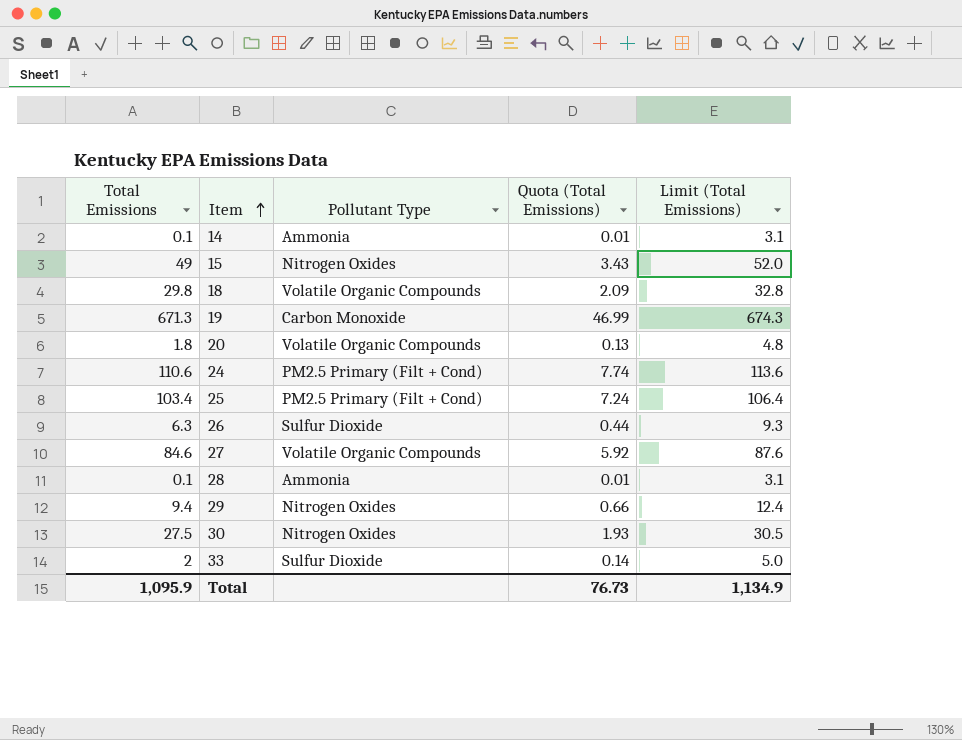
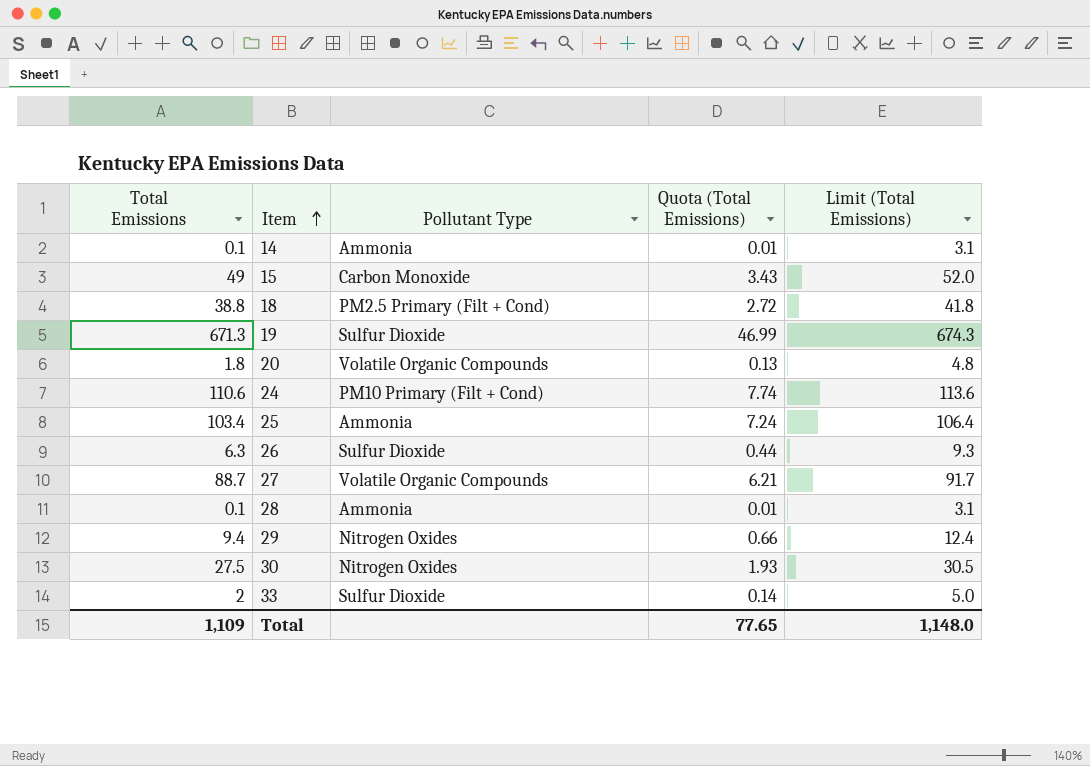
15 | Pollutant Type: Nitrogen Oxides -> Carbon Monoxide
18 | Total Emissions: 29.8 -> 38.8
18 | Pollutant Type: Volatile Organic Compounds -> PM2.5 Primary (Filt + Cond)
18 | Quota (Total Emissions): 2.09 -> 2.72
18 | Limit (Total Emissions): 32.8 -> 41.8
19 | Pollutant Type: Carbon Monoxide -> Sulfur Dioxide
24 | Pollutant Type: PM2.5 Primary (Filt + Cond) -> PM10 Primary (Filt + Cond)
25 | Pollutant Type: PM2.5 Primary (Filt + Cond) -> Ammonia
27 | Total Emissions: 84.6 -> 88.7
27 | Quota (Total Emissions): 5.92 -> 6.21
27 | Limit (Total Emissions): 87.6 -> 91.7
Total | Total Emissions: 1,095.9 -> 1,109
Total | Quota (Total Emissions): 76.73 -> 77.65
Total | Limit (Total Emissions): 1,134.9 -> 1,148.0

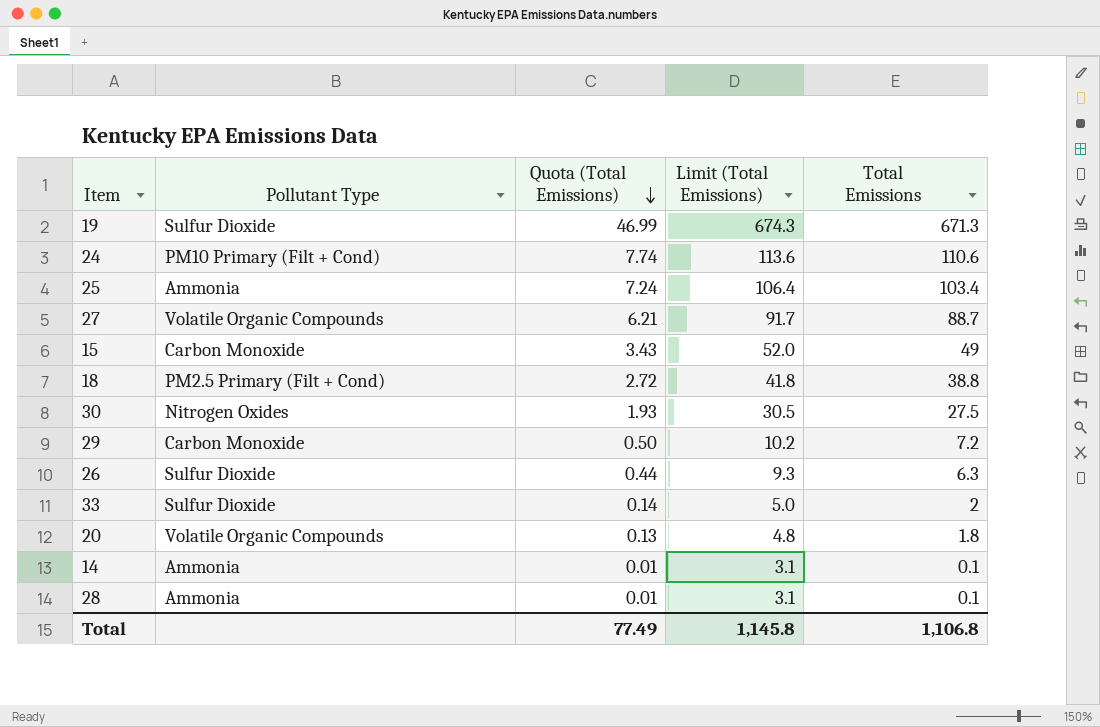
row order: Item ascending -> Quota (Total Emissions) descending
column Total Emissions | position: 1 -> 5
29 | Pollutant Type: Nitrogen Oxides -> Carbon Monoxide
29 | Quota (Total Emissions): 0.66 -> 0.50
29 | Limit (Total Emissions): 12.4 -> 10.2
29 | Total Emissions: 9.4 -> 7.2
Total | Quota (Total Emissions): 77.65 -> 77.49
Total | Limit (Total Emissions): 1,148.0 -> 1,145.8
Total | Total Emissions: 1,109 -> 1,106.8

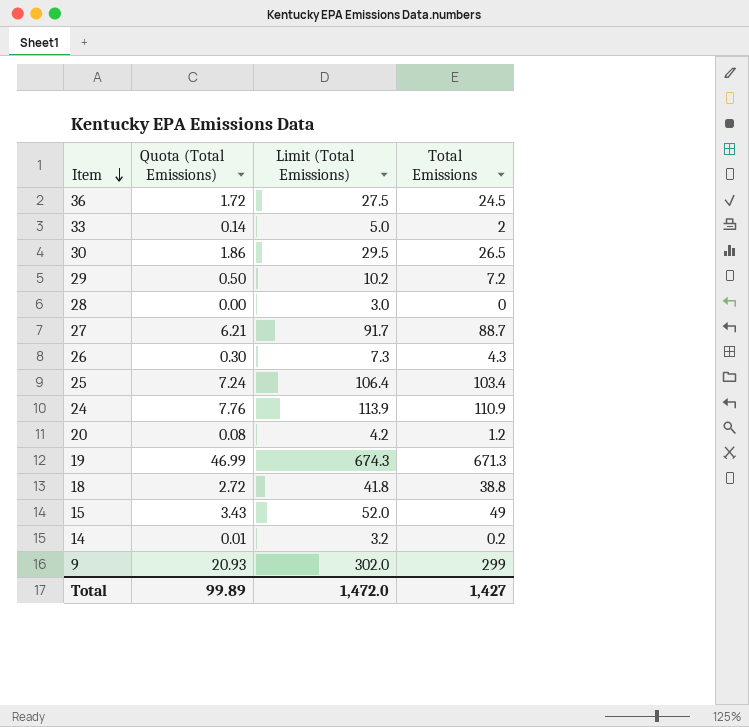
row order: Quota (Total Emissions) descending -> Item descending
column Pollutant Type | position: 2 -> none
row 36: none -> 1.72 | 27.5 | 24.5
30 | Quota (Total Emissions): 1.93 -> 1.86
30 | Limit (Total Emissions): 30.5 -> 29.5
30 | Total Emissions: 27.5 -> 26.5
28 | Quota (Total Emissions): 0.01 -> 0.00
28 | Limit (Total Emissions): 3.1 -> 3.0
28 | Total Emissions: 0.1 -> 0
26 | Quota (Total Emissions): 0.44 -> 0.30
26 | Limit (Total Emissions): 9.3 -> 7.3
26 | Total Emissions: 6.3 -> 4.3
24 | Quota (Total Emissions): 7.74 -> 7.76
24 | Limit (Total Emissions): 113.6 -> 113.9
24 | Total Emissions: 110.6 -> 110.9
20 | Quota (Total Emissions): 0.13 -> 0.08
20 | Limit (Total Emissions): 4.8 -> 4.2
20 | Total Emissions: 1.8 -> 1.2
14 | Limit (Total Emissions): 3.1 -> 3.2
14 | Total Emissions: 0.1 -> 0.2
row 9: none -> 20.93 | 302.0 | 299
Total | Quota (Total Emissions): 77.49 -> 99.89
Total | Limit (Total Emissions): 1,145.8 -> 1,472.0
Total | Total Emissions: 1,106.8 -> 1,427

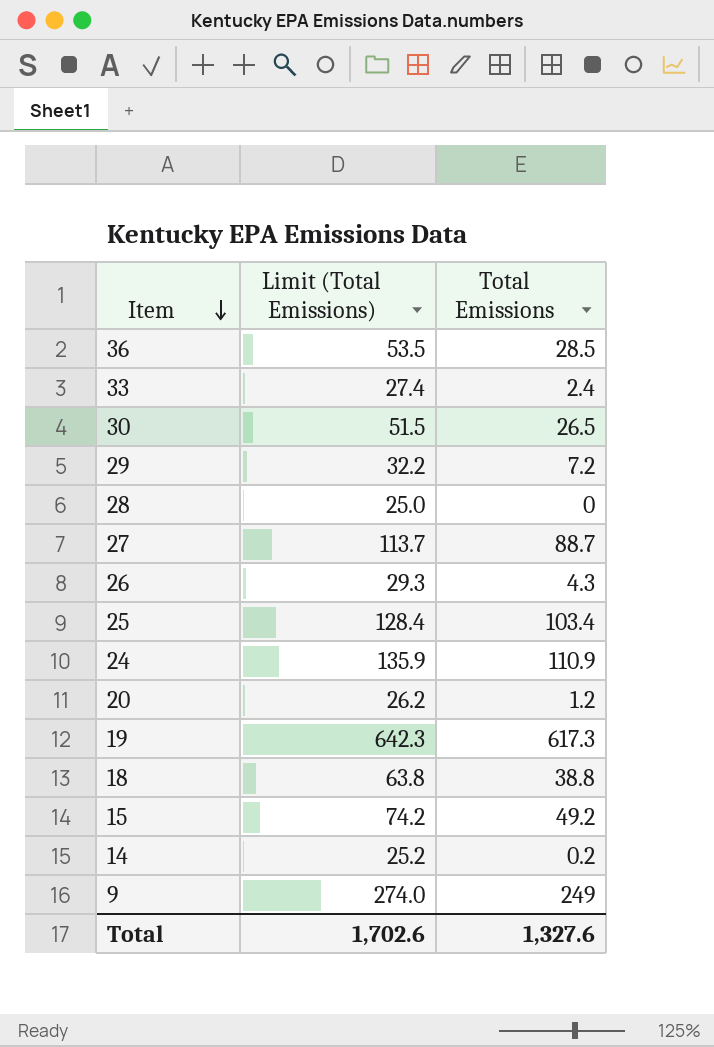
column Quota (Total Emissions) | formula: [Total Emissions] * 0.07 -> none
column Limit (Total Emissions) | formula: [Total Emissions] + 3 -> [Total Emissions] + 25
36 | Total Emissions: 24.5 -> 28.5
33 | Total Emissions: 2 -> 2.4
19 | Total Emissions: 671.3 -> 617.3
15 | Total Emissions: 49 -> 49.2
9 | Total Emissions: 299 -> 249
Total | Limit (Total Emissions): 1,472.0 -> 1,702.6
Total | Total Emissions: 1,427 -> 1,327.6

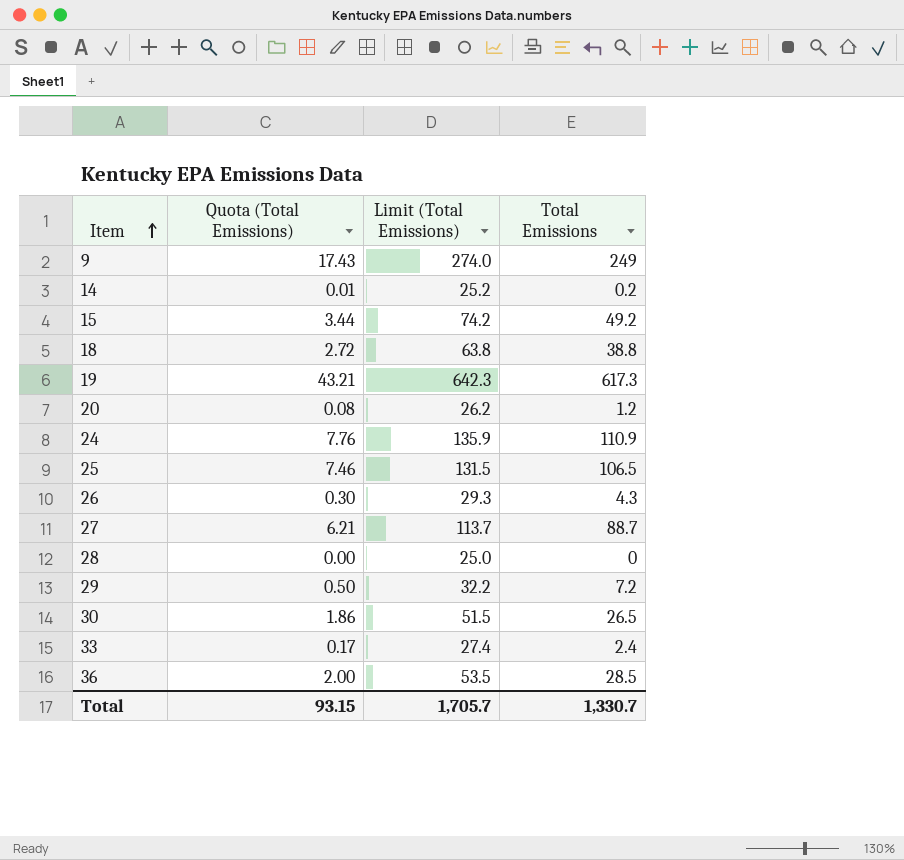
row order: Item descending -> Item ascending
column Quota (Total Emissions) | formula: none -> [Total Emissions] * 0.07
25 | Limit (Total Emissions): 128.4 -> 131.5
25 | Total Emissions: 103.4 -> 106.5
Total | Limit (Total Emissions): 1,702.6 -> 1,705.7
Total | Total Emissions: 1,327.6 -> 1,330.7

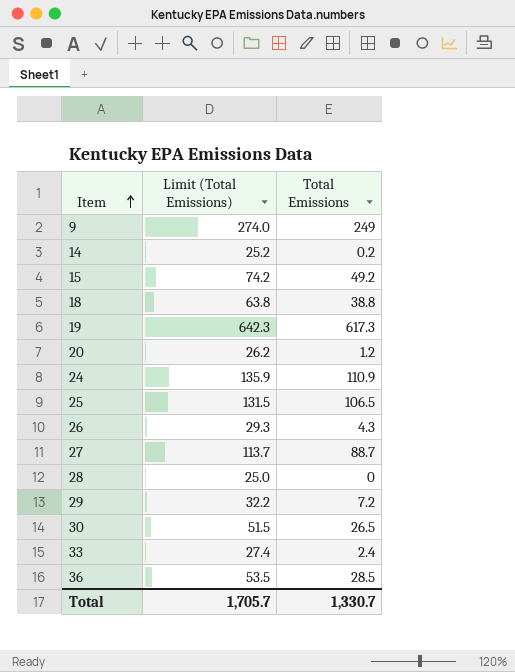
column Quota (Total Emissions) | formula: [Total Emissions] * 0.07 -> none

